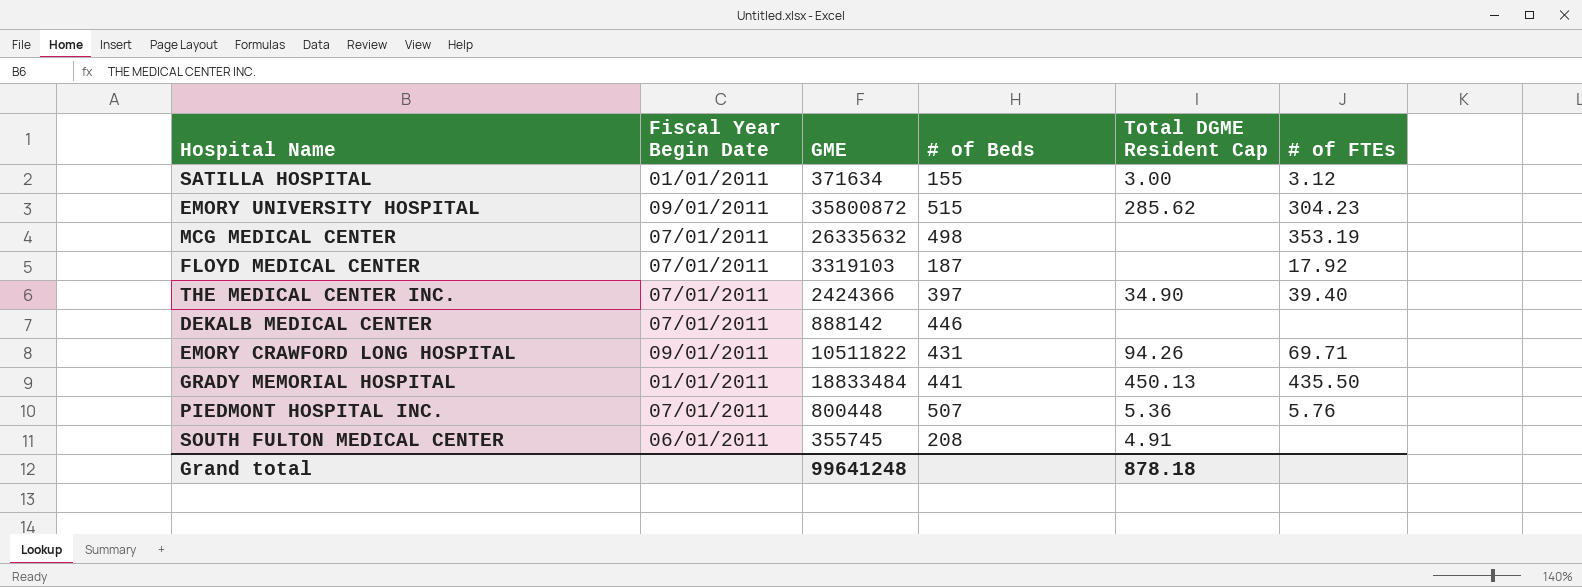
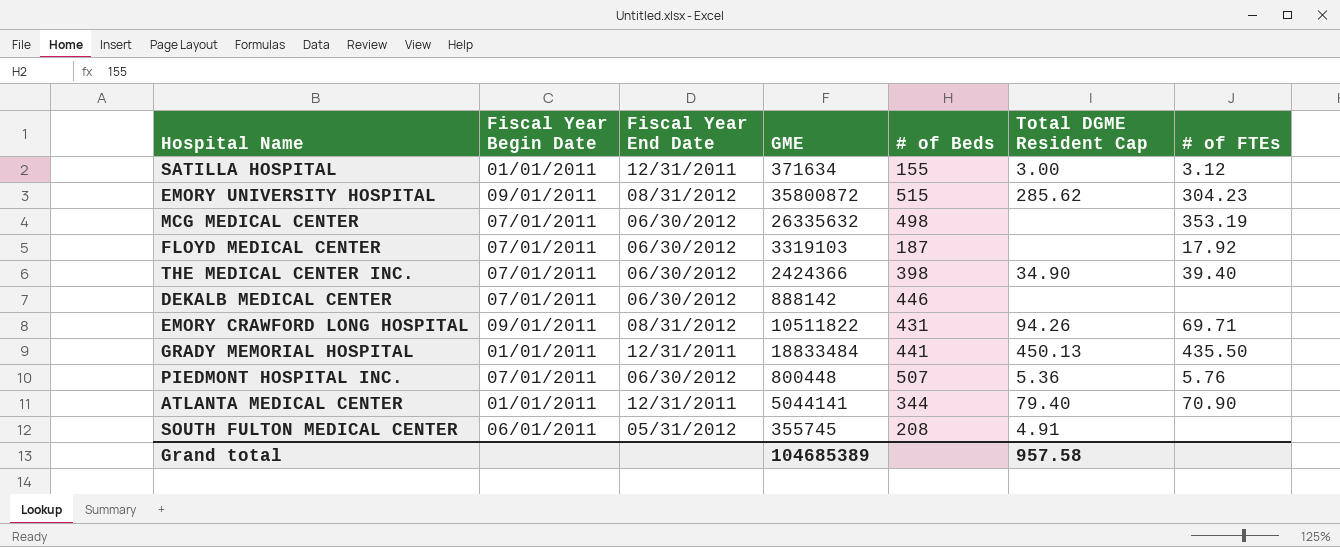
column Fiscal Year End Date | position: none -> 3
THE MEDICAL CENTER INC. | # of Beds: 397 -> 398
row ATLANTA MEDICAL CENTER: none -> 01/01/2011 | 12/31/2011 | 5044141 | 344 | 79.40 | 70.90
Grand total | GME: 99641248 -> 104685389
Grand total | Total DGME Resident Cap: 878.18 -> 957.58

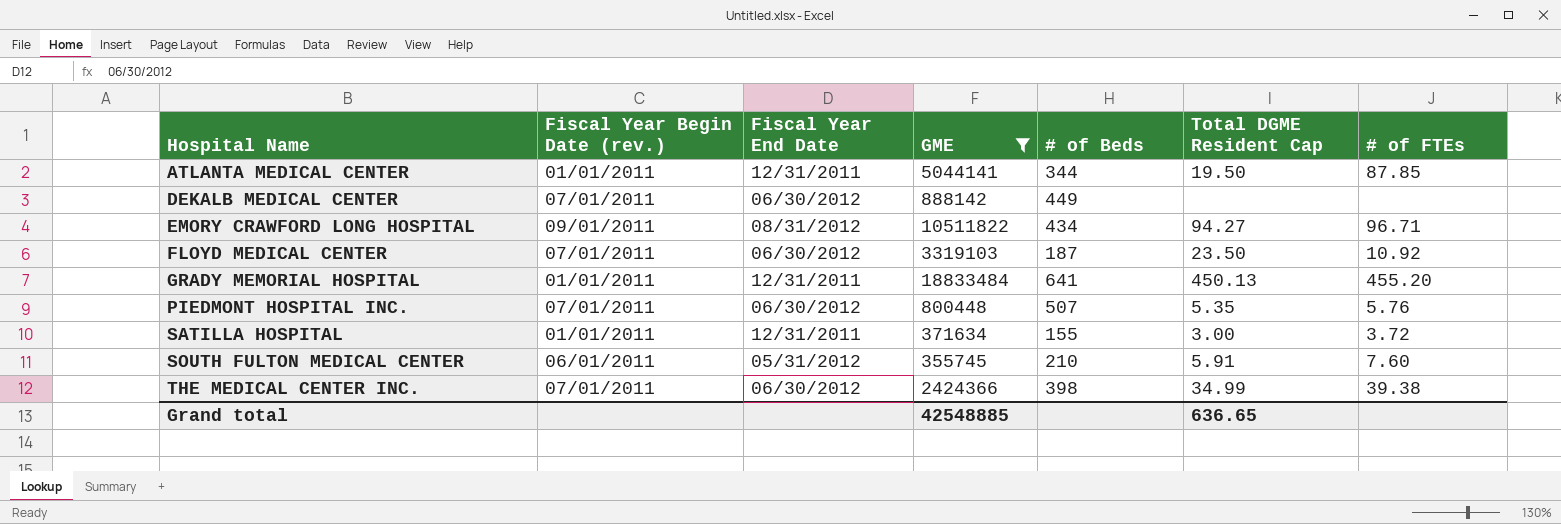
filter: none -> GME <= 18833484
row order: none -> Hospital Name ascending
column name: Fiscal Year Begin Date -> Fiscal Year Begin Date (rev.)
ATLANTA MEDICAL CENTER | Total DGME Resident Cap: 79.40 -> 19.50
ATLANTA MEDICAL CENTER | # of FTEs: 70.90 -> 87.85
DEKALB MEDICAL CENTER | # of Beds: 446 -> 449
EMORY CRAWFORD LONG HOSPITAL | # of Beds: 431 -> 434
EMORY CRAWFORD LONG HOSPITAL | Total DGME Resident Cap: 94.26 -> 94.27
EMORY CRAWFORD LONG HOSPITAL | # of FTEs: 69.71 -> 96.71
FLOYD MEDICAL CENTER | Total DGME Resident Cap: none -> 23.50
FLOYD MEDICAL CENTER | # of FTEs: 17.92 -> 10.92
GRADY MEMORIAL HOSPITAL | # of Beds: 441 -> 641
GRADY MEMORIAL HOSPITAL | # of FTEs: 435.50 -> 455.20
PIEDMONT HOSPITAL INC. | Total DGME Resident Cap: 5.36 -> 5.35
SATILLA HOSPITAL | # of FTEs: 3.12 -> 3.72
SOUTH FULTON MEDICAL CENTER | # of Beds: 208 -> 210
SOUTH FULTON MEDICAL CENTER | Total DGME Resident Cap: 4.91 -> 5.91
SOUTH FULTON MEDICAL CENTER | # of FTEs: none -> 7.60
THE MEDICAL CENTER INC. | Total DGME Resident Cap: 34.90 -> 34.99
THE MEDICAL CENTER INC. | # of FTEs: 39.40 -> 39.38
Grand total | GME: 104685389 -> 42548885
Grand total | Total DGME Resident Cap: 957.58 -> 636.65

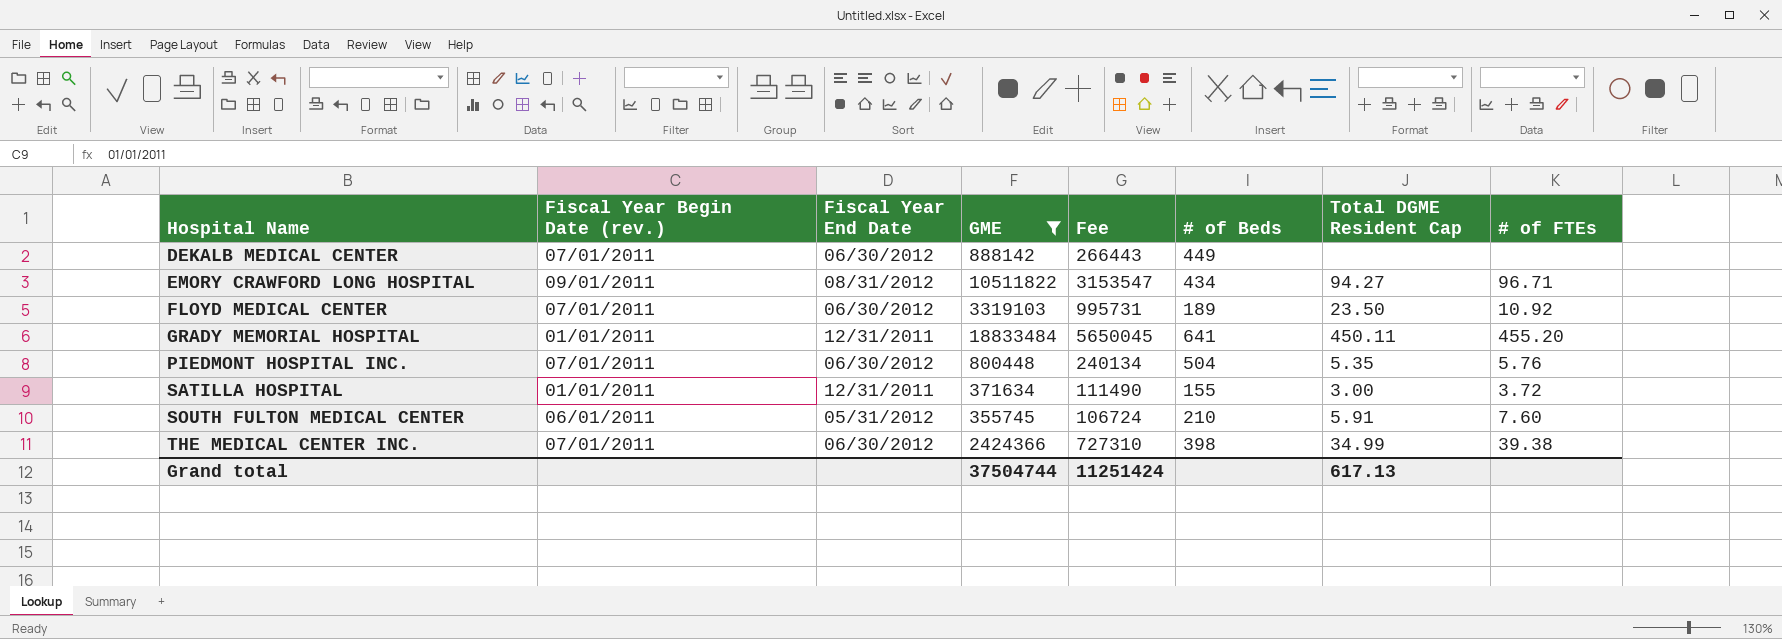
column Fee | formula: none -> [GME] * 0.3
row ATLANTA MEDICAL CENTER: 01/01/2011 | 12/31/2011 | 5044141 | 344 | 19.50 | 87.85 -> none
FLOYD MEDICAL CENTER | # of Beds: 187 -> 189
GRADY MEMORIAL HOSPITAL | Total DGME Resident Cap: 450.13 -> 450.11
PIEDMONT HOSPITAL INC. | # of Beds: 507 -> 504
Grand total | GME: 42548885 -> 37504744
Grand total | Total DGME Resident Cap: 636.65 -> 617.13

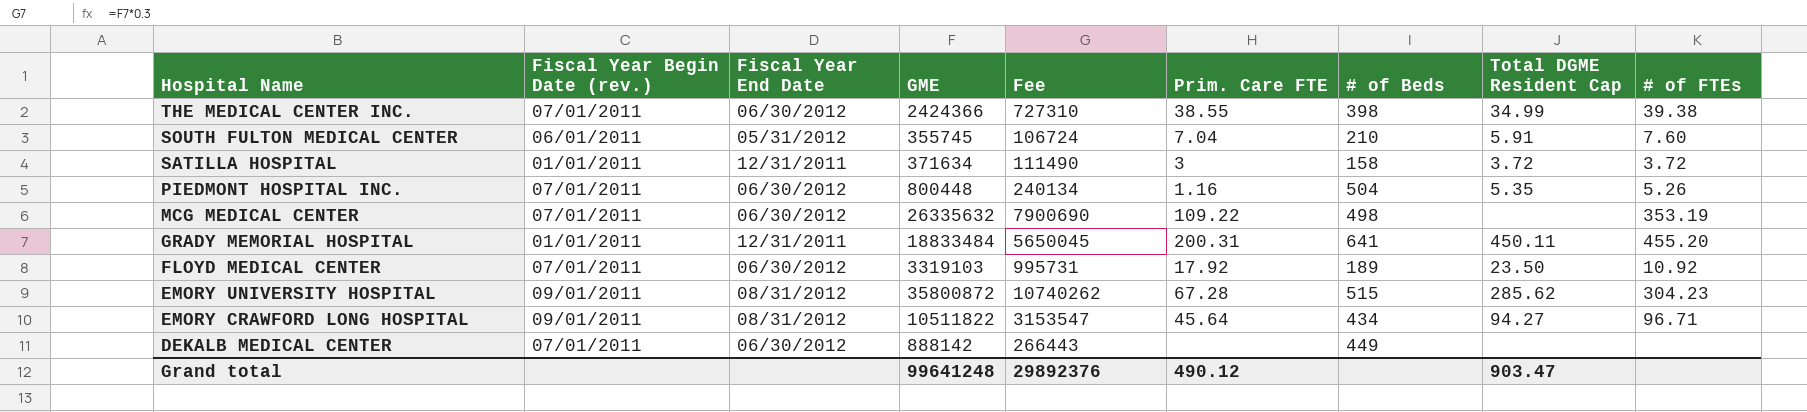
filter: GME <= 18833484 -> none
row order: Hospital Name ascending -> Hospital Name descending
column Prim. Care FTE | position: none -> 6
SATILLA HOSPITAL | # of Beds: 155 -> 158
SATILLA HOSPITAL | Total DGME Resident Cap: 3.00 -> 3.72
PIEDMONT HOSPITAL INC. | # of FTEs: 5.76 -> 5.26
Grand total | GME: 37504744 -> 99641248
Grand total | Fee: 11251424 -> 29892376
Grand total | Total DGME Resident Cap: 617.13 -> 903.47

